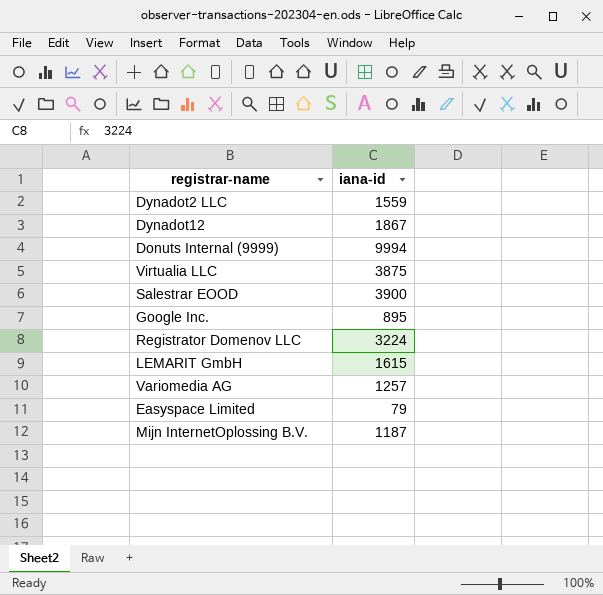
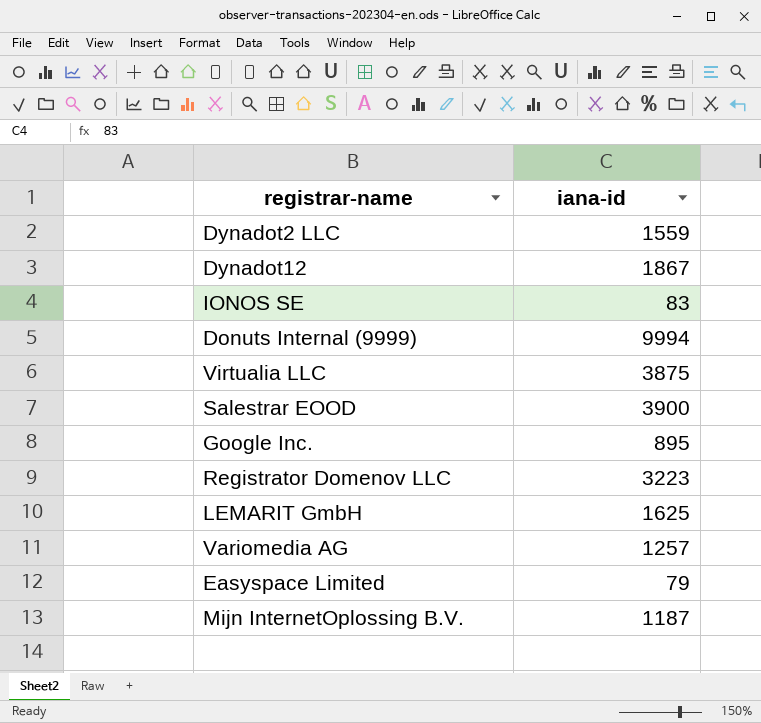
row IONOS SE: none -> 83
Registrator Domenov LLC | iana-id: 3224 -> 3223
LEMARIT GmbH | iana-id: 1615 -> 1625

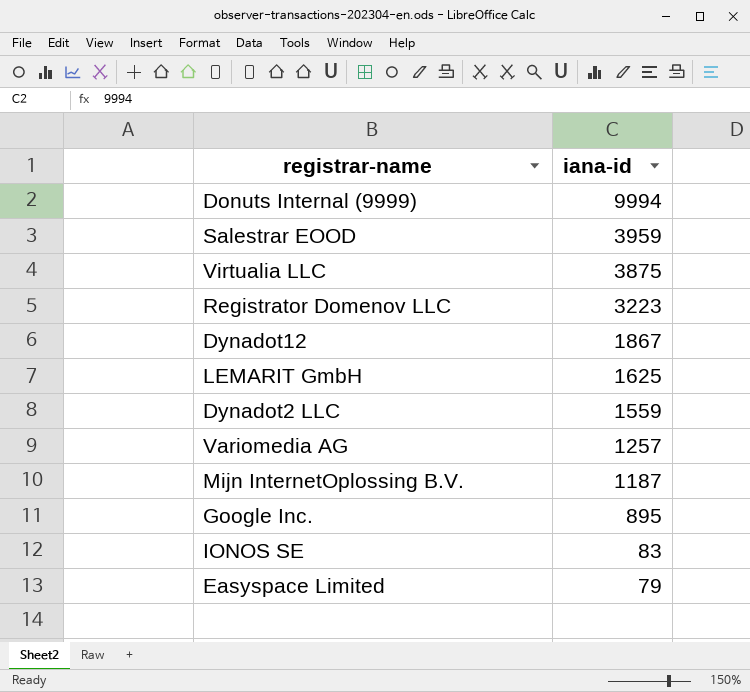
row order: none -> iana-id descending
Salestrar EOOD | iana-id: 3900 -> 3959

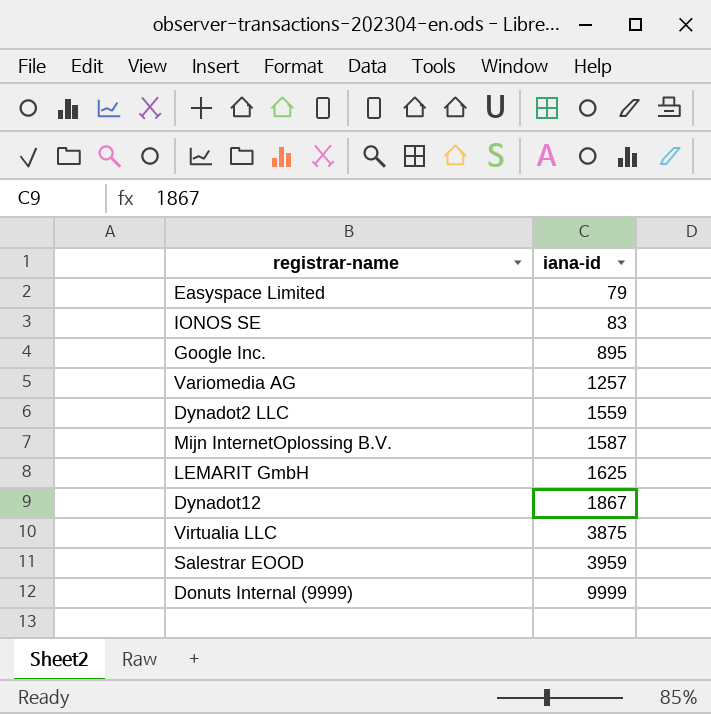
row order: iana-id descending -> iana-id ascending
row Registrator Domenov LLC: 3223 -> none
Mijn InternetOplossing B.V. | iana-id: 1187 -> 1587
Donuts Internal (9999) | iana-id: 9994 -> 9999

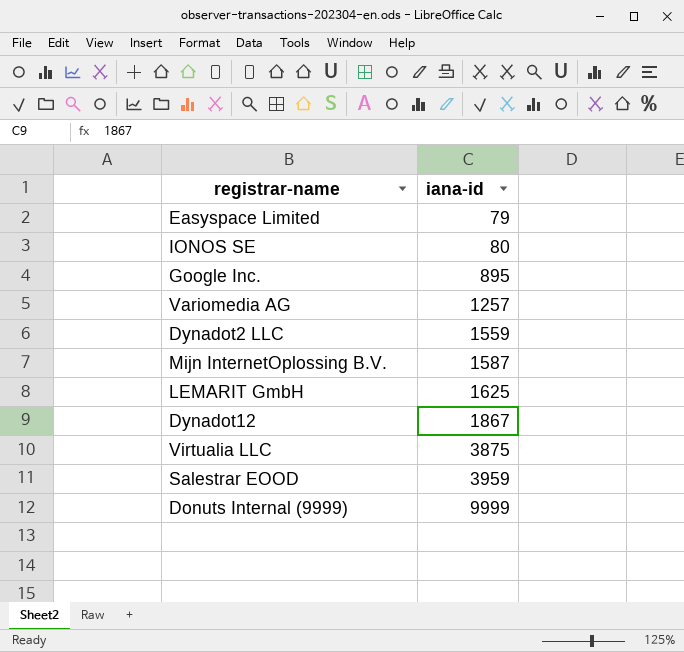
IONOS SE | iana-id: 83 -> 80

